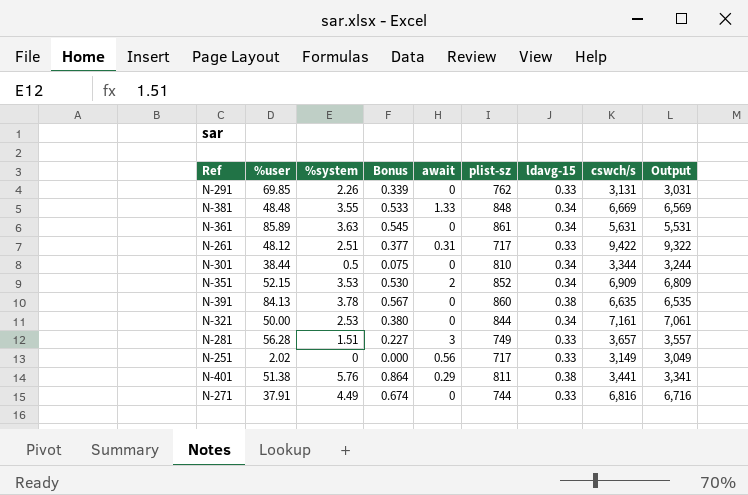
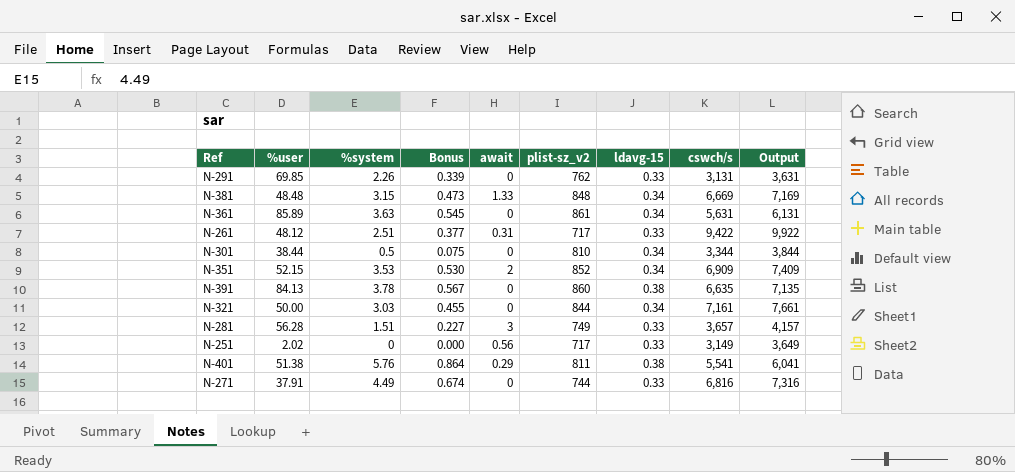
column name: plist-sz -> plist-sz_v2
column Output | formula: [cswch/s] - 100 -> [cswch/s] + 500
N-381 | %system: 3.55 -> 3.15
N-381 | Bonus: 0.533 -> 0.473
N-321 | %system: 2.53 -> 3.03
N-321 | Bonus: 0.380 -> 0.455
N-401 | cswch/s: 3,441 -> 5,541

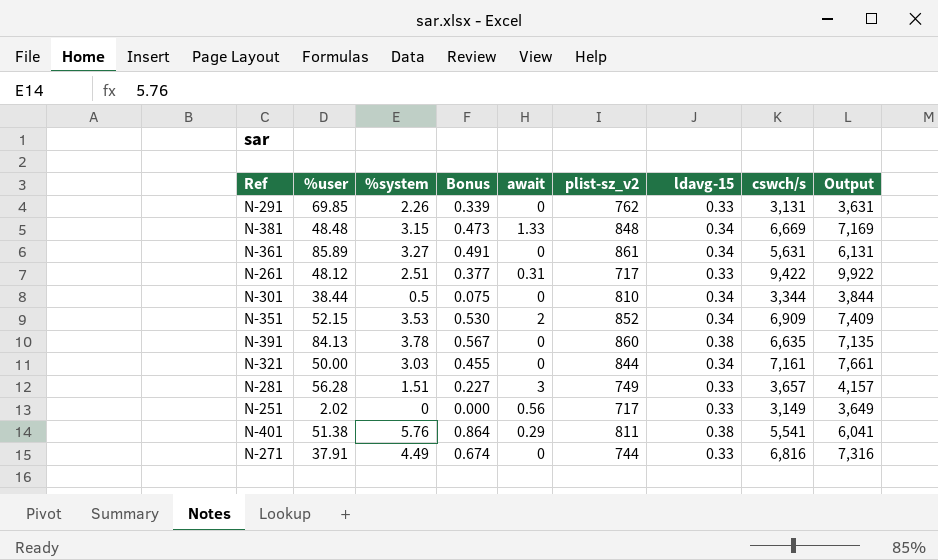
N-361 | %system: 3.63 -> 3.27
N-361 | Bonus: 0.545 -> 0.491

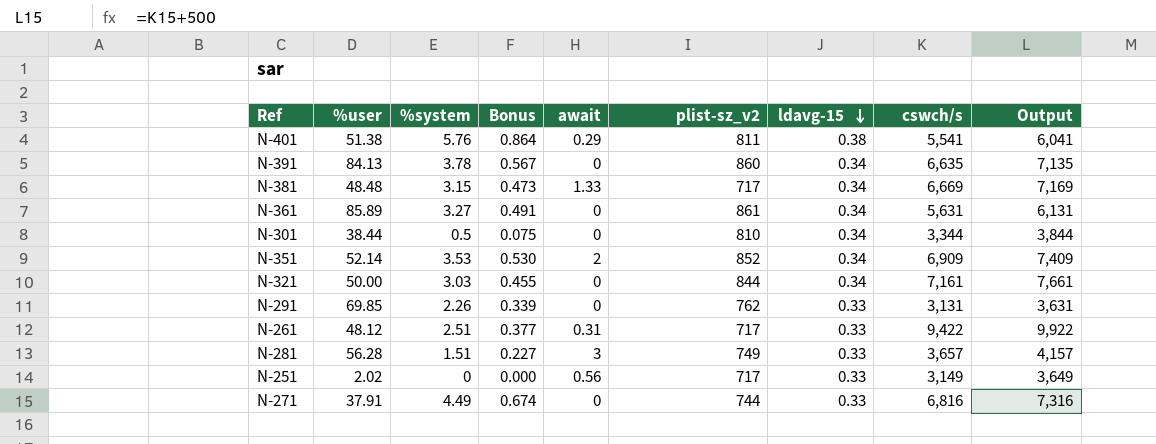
row order: none -> ldavg-15 descending
N-391 | ldavg-15: 0.38 -> 0.34
N-381 | plist-sz_v2: 848 -> 717
N-351 | %user: 52.15 -> 52.14

